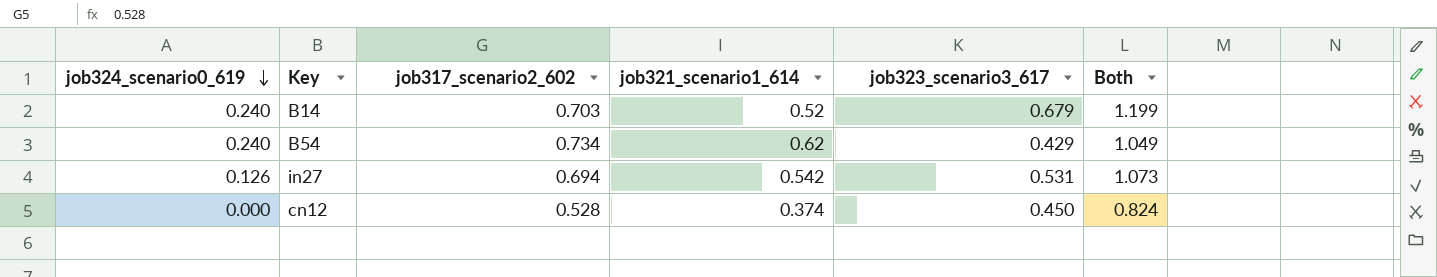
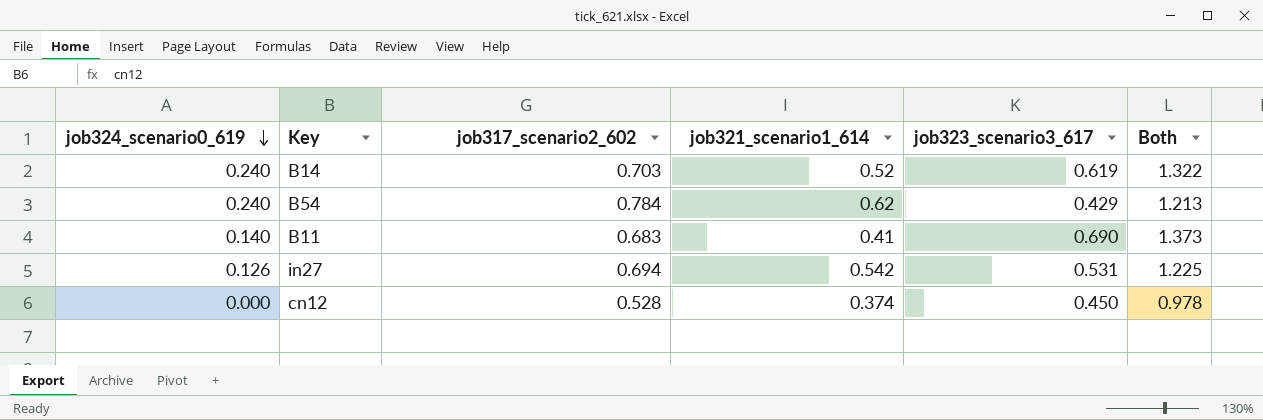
column Both | formula: [job321_scenario1_614] + [job323_scenario3_617] -> [job317_scenario2_602] + [job323_scenario3_617]
B14 | job323_scenario3_617: 0.679 -> 0.619
B54 | job317_scenario2_602: 0.734 -> 0.784
row B11: none -> 0.140 | 0.683 | 0.41 | 0.690 | 1.373

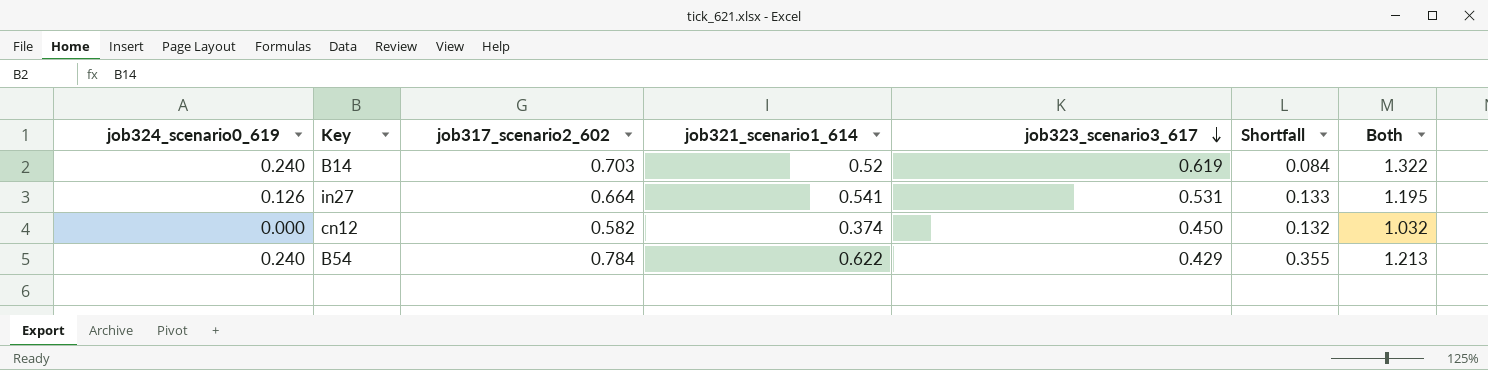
row order: job324_scenario0_619 descending -> job323_scenario3_617 descending
column Shortfall | formula: none -> [job317_scenario2_602] - [job323_scenario3_617]
row B11: 0.140 | 0.683 | 0.41 | 0.690 | 1.373 -> none
in27 | job317_scenario2_602: 0.694 -> 0.664
in27 | job321_scenario1_614: 0.542 -> 0.541
in27 | Both: 1.225 -> 1.195
cn12 | job317_scenario2_602: 0.528 -> 0.582
cn12 | Both: 0.978 -> 1.032
B54 | job321_scenario1_614: 0.62 -> 0.622

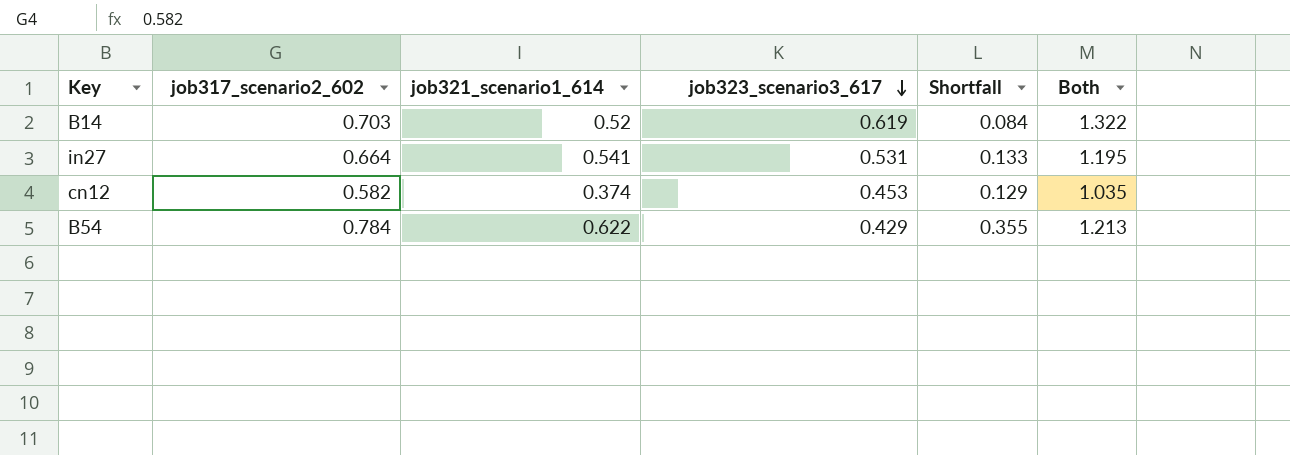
column job324_scenario0_619 | position: 1 -> none
cn12 | job323_scenario3_617: 0.450 -> 0.453
cn12 | Shortfall: 0.132 -> 0.129
cn12 | Both: 1.032 -> 1.035

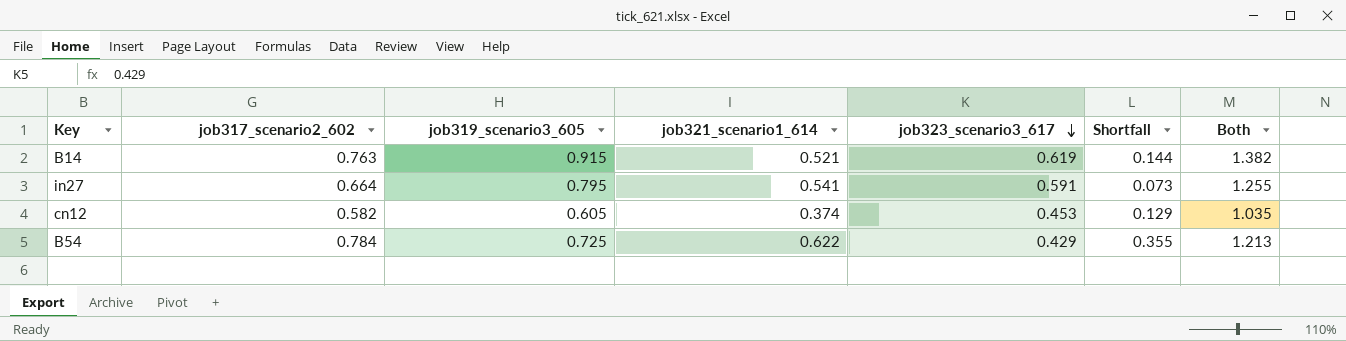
column job319_scenario3_605 | position: none -> 3
B14 | job317_scenario2_602: 0.703 -> 0.763
B14 | job321_scenario1_614: 0.52 -> 0.521
B14 | Shortfall: 0.084 -> 0.144
B14 | Both: 1.322 -> 1.382
in27 | job323_scenario3_617: 0.531 -> 0.591
in27 | Shortfall: 0.133 -> 0.073
in27 | Both: 1.195 -> 1.255

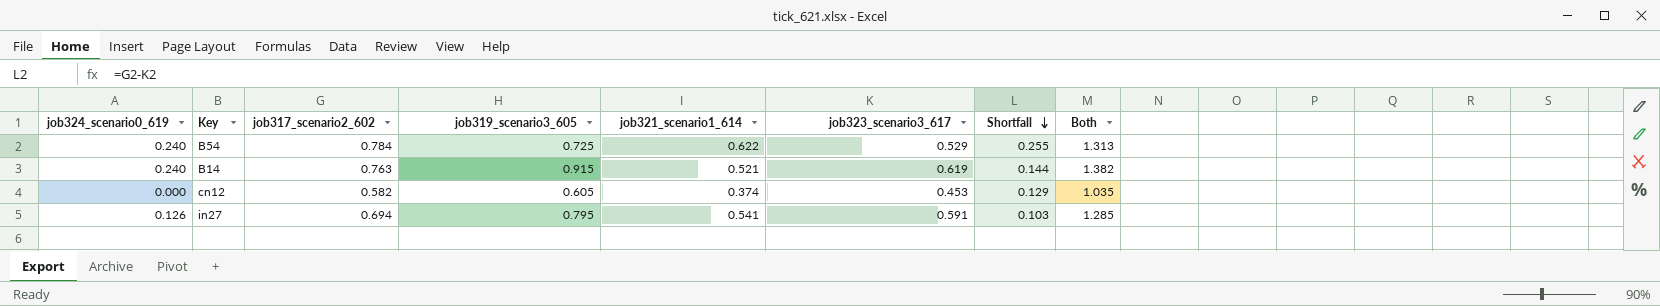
row order: job323_scenario3_617 descending -> Shortfall descending
column job324_scenario0_619 | position: none -> 1
B54 | job323_scenario3_617: 0.429 -> 0.529
B54 | Shortfall: 0.355 -> 0.255
B54 | Both: 1.213 -> 1.313
in27 | job317_scenario2_602: 0.664 -> 0.694
in27 | Shortfall: 0.073 -> 0.103
in27 | Both: 1.255 -> 1.285

